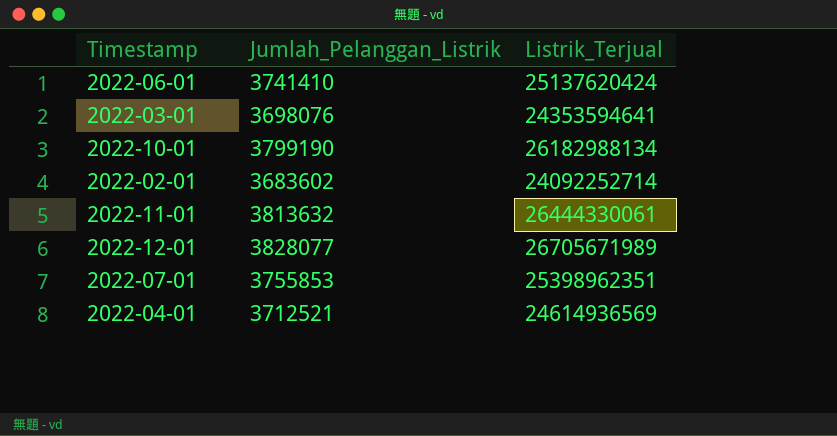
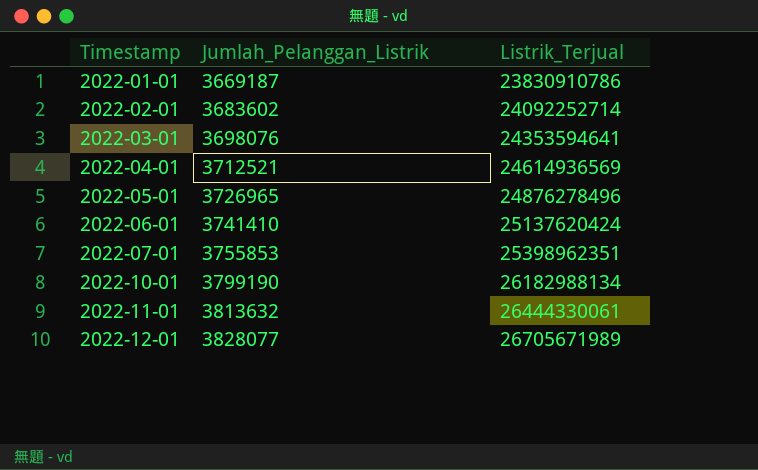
row order: none -> Timestamp ascending
row 2022-01-01: none -> 3669187 | 23830910786
row 2022-05-01: none -> 3726965 | 24876278496

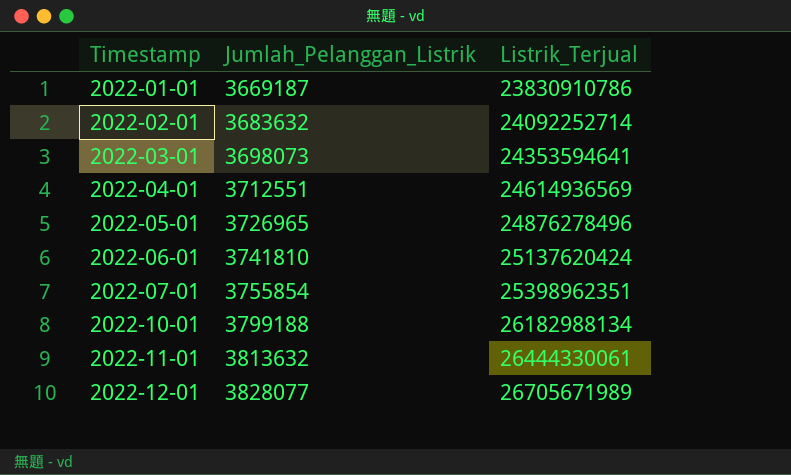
2022-02-01 | Jumlah_Pelanggan_Listrik: 3683602 -> 3683632
2022-03-01 | Jumlah_Pelanggan_Listrik: 3698076 -> 3698073
2022-04-01 | Jumlah_Pelanggan_Listrik: 3712521 -> 3712551
2022-06-01 | Jumlah_Pelanggan_Listrik: 3741410 -> 3741810
2022-07-01 | Jumlah_Pelanggan_Listrik: 3755853 -> 3755854
2022-10-01 | Jumlah_Pelanggan_Listrik: 3799190 -> 3799188

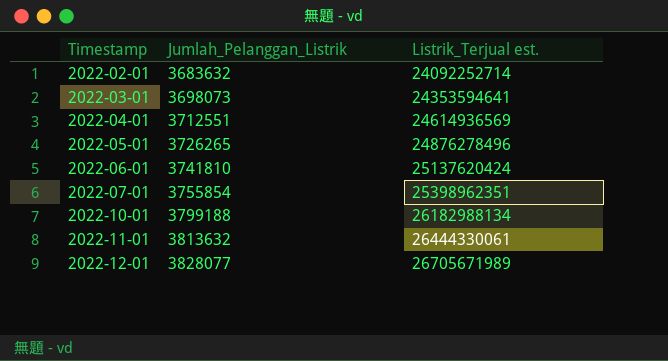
column name: Listrik_Terjual -> Listrik_Terjual est.
row 2022-01-01: 3669187 | 23830910786 -> none
2022-05-01 | Jumlah_Pelanggan_Listrik: 3726965 -> 3726265

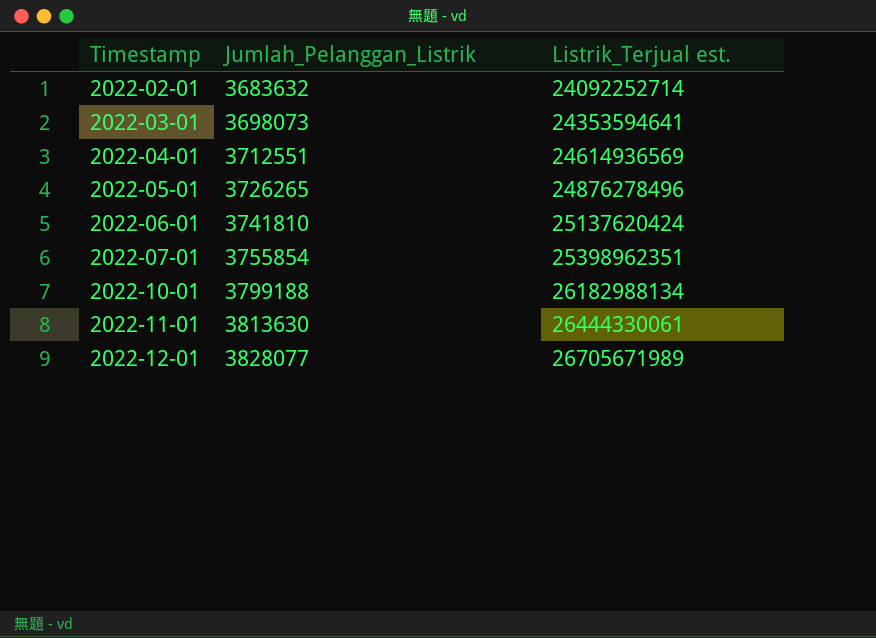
2022-11-01 | Jumlah_Pelanggan_Listrik: 3813632 -> 3813630

